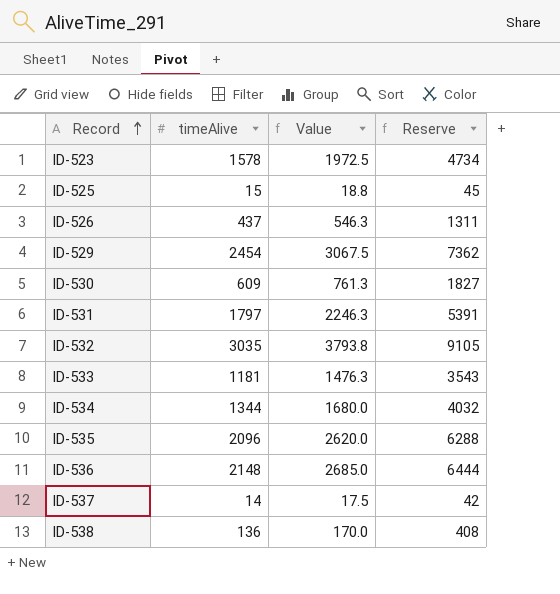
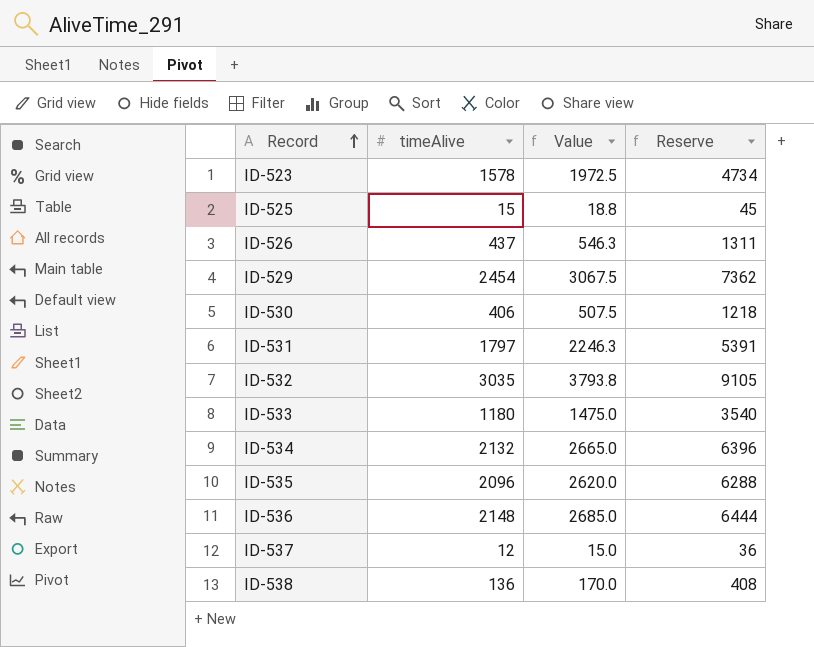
ID-530 | timeAlive: 609 -> 406
ID-530 | Value: 761.3 -> 507.5
ID-530 | Reserve: 1827 -> 1218
ID-533 | timeAlive: 1181 -> 1180
ID-533 | Value: 1476.3 -> 1475.0
ID-533 | Reserve: 3543 -> 3540
ID-534 | timeAlive: 1344 -> 2132
ID-534 | Value: 1680.0 -> 2665.0
ID-534 | Reserve: 4032 -> 6396
ID-537 | timeAlive: 14 -> 12
ID-537 | Value: 17.5 -> 15.0
ID-537 | Reserve: 42 -> 36

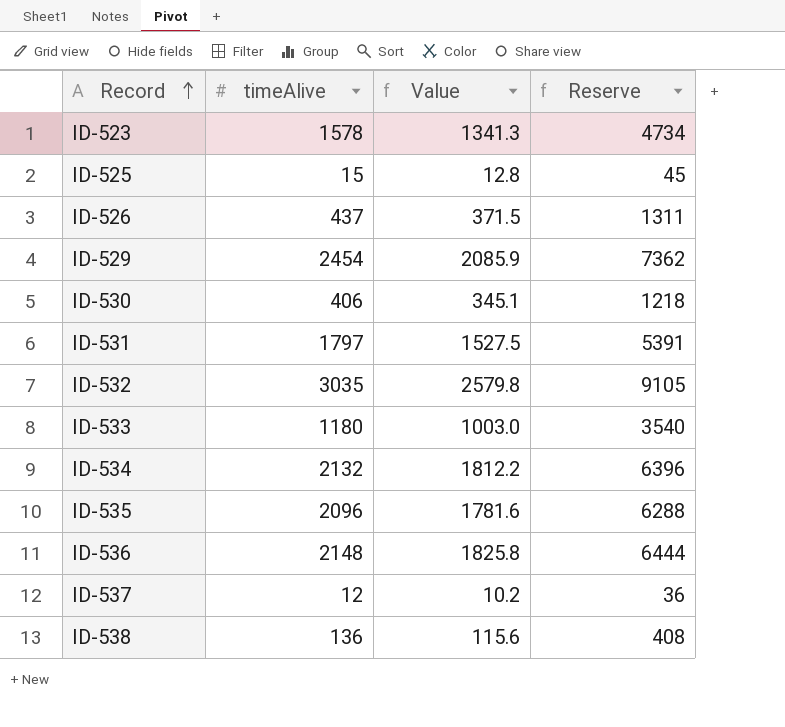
column Value | formula: [timeAlive] * 1.25 -> [timeAlive] * 0.85

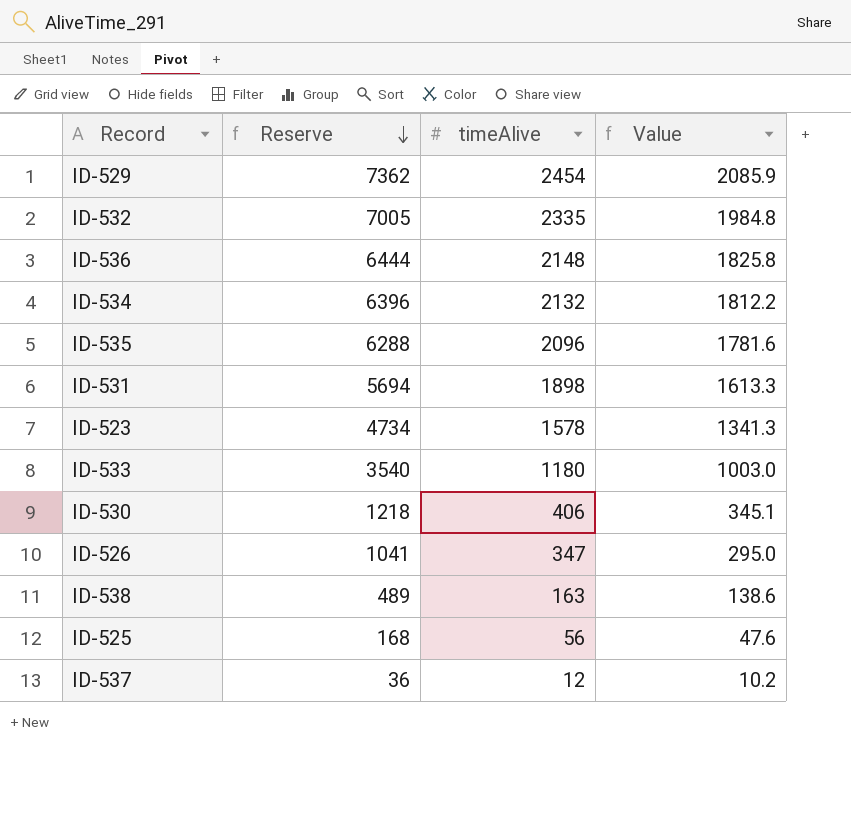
row order: Record ascending -> Reserve descending
column Reserve | position: 4 -> 2
ID-532 | Reserve: 9105 -> 7005
ID-532 | timeAlive: 3035 -> 2335
ID-532 | Value: 2579.8 -> 1984.8
ID-531 | Reserve: 5391 -> 5694
ID-531 | timeAlive: 1797 -> 1898
ID-531 | Value: 1527.5 -> 1613.3
ID-526 | Reserve: 1311 -> 1041
ID-526 | timeAlive: 437 -> 347
ID-526 | Value: 371.5 -> 295.0
ID-538 | Reserve: 408 -> 489
ID-538 | timeAlive: 136 -> 163
ID-538 | Value: 115.6 -> 138.6
ID-525 | Reserve: 45 -> 168
ID-525 | timeAlive: 15 -> 56
ID-525 | Value: 12.8 -> 47.6

